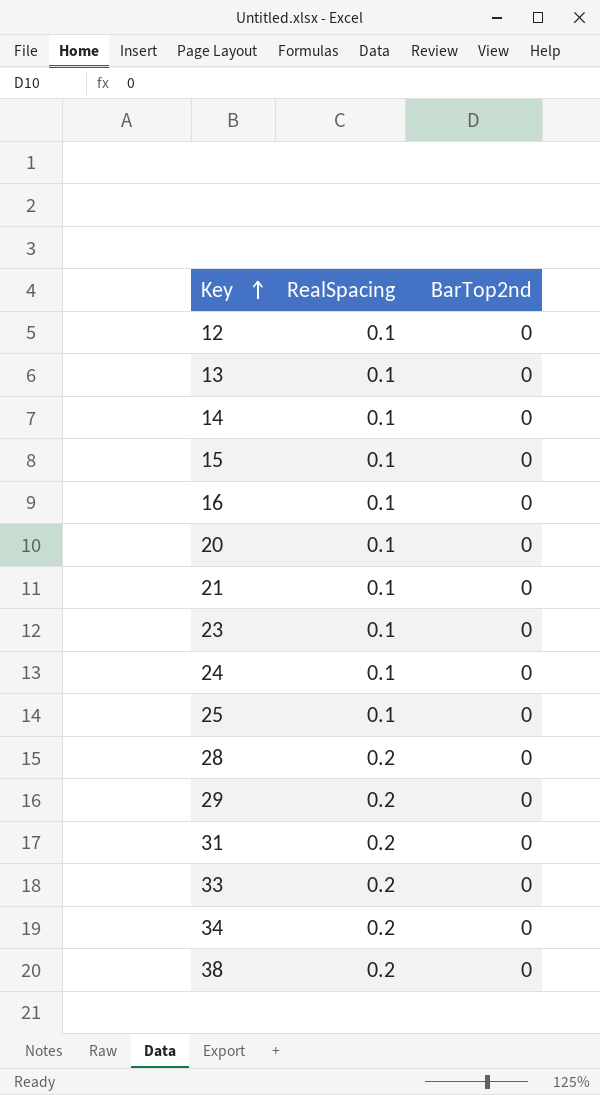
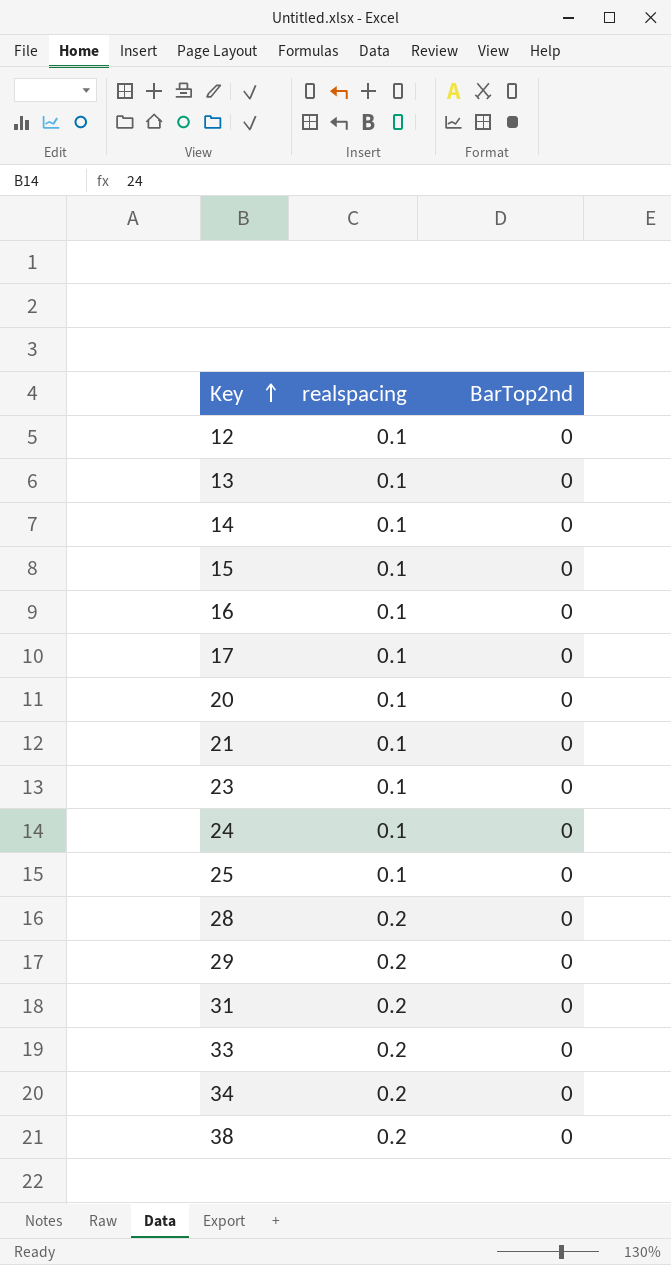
column name: RealSpacing -> realspacing
row 17: none -> 0.1 | 0

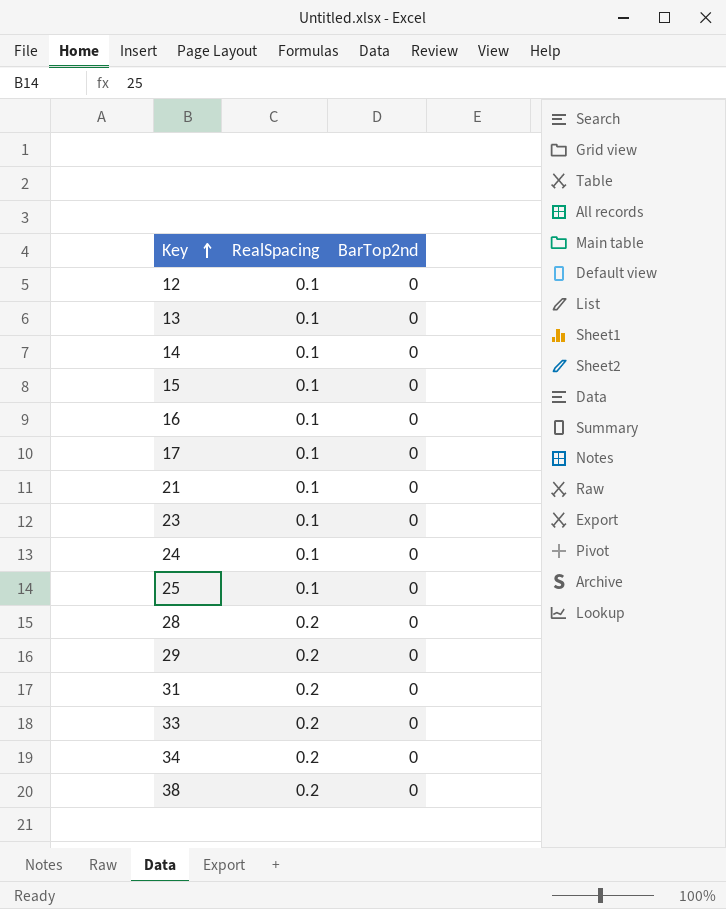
column name: realspacing -> RealSpacing
row 20: 0.1 | 0 -> none

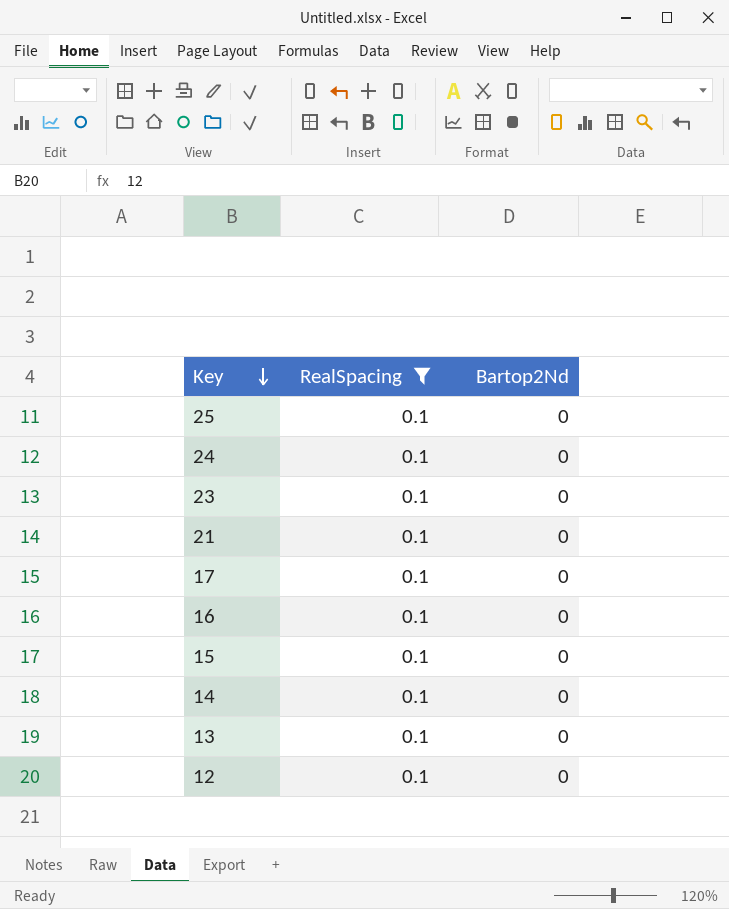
filter: none -> RealSpacing = 0.1
row order: Key ascending -> Key descending
column name: BarTop2nd -> Bartop2Nd

